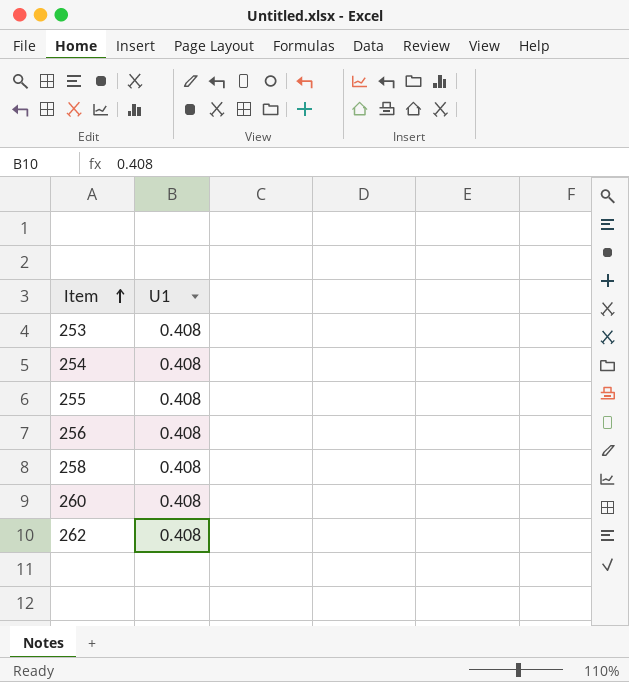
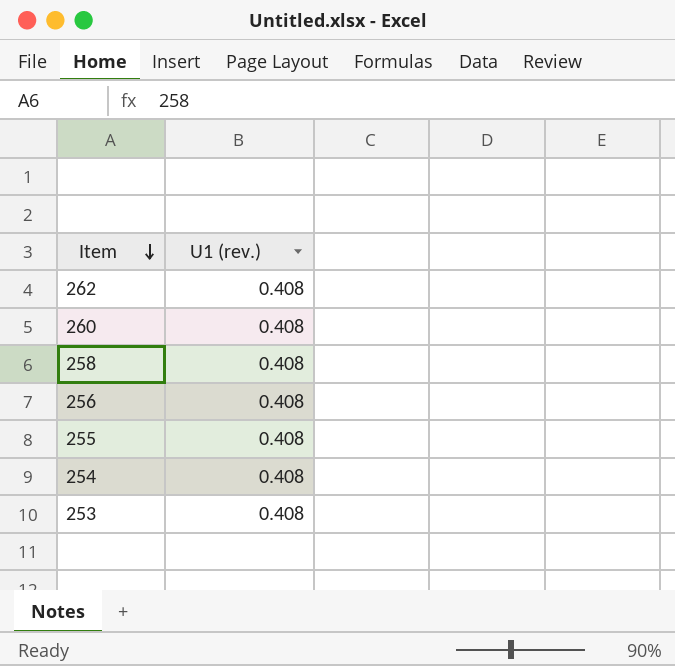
row order: Item ascending -> Item descending
column name: U1 -> U1 (rev.)

